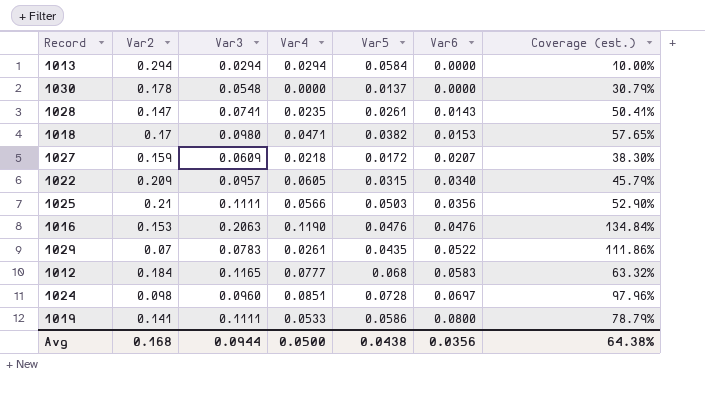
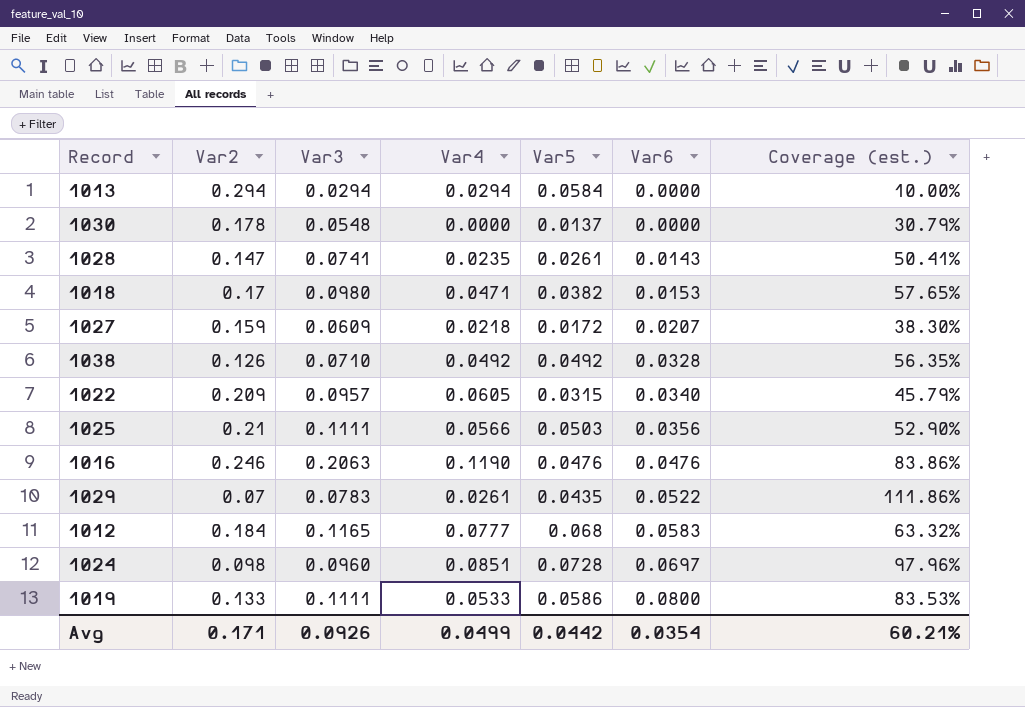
row 1038: none -> 0.126 | 0.0710 | 0.0492 | 0.0492 | 0.0328 | 56.35%
1016 | Var2: 0.153 -> 0.246
1016 | Coverage (est.): 134.84% -> 83.86%
1019 | Var2: 0.141 -> 0.133
1019 | Coverage (est.): 78.79% -> 83.53%
Avg | Var2: 0.168 -> 0.171
Avg | Var3: 0.0944 -> 0.0926
Avg | Var4: 0.0500 -> 0.0499
Avg | Var5: 0.0438 -> 0.0442
Avg | Var6: 0.0356 -> 0.0354
Avg | Coverage (est.): 64.38% -> 60.21%

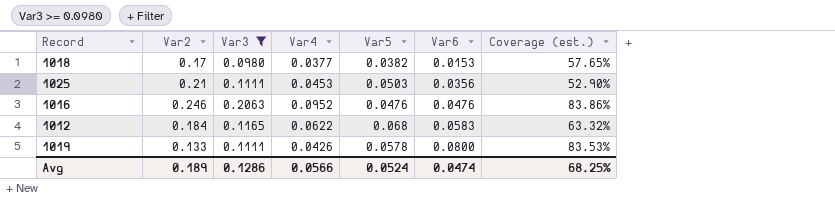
filter: none -> Var3 >= 0.0980
1018 | Var4: 0.0471 -> 0.0377
1025 | Var4: 0.0566 -> 0.0453
1016 | Var4: 0.1190 -> 0.0952
1012 | Var4: 0.0777 -> 0.0622
1019 | Var4: 0.0533 -> 0.0426
1019 | Var5: 0.0586 -> 0.0578
Avg | Var2: 0.171 -> 0.189
Avg | Var3: 0.0926 -> 0.1286
Avg | Var4: 0.0499 -> 0.0566
Avg | Var5: 0.0442 -> 0.0524
Avg | Var6: 0.0354 -> 0.0474
Avg | Coverage (est.): 60.21% -> 68.25%

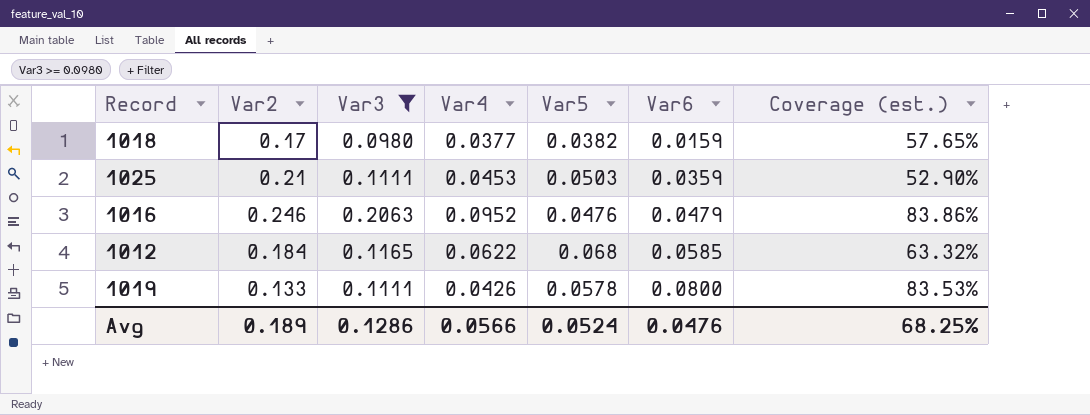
1018 | Var6: 0.0153 -> 0.0159
1025 | Var6: 0.0356 -> 0.0359
1016 | Var6: 0.0476 -> 0.0479
1012 | Var6: 0.0583 -> 0.0585
Avg | Var6: 0.0474 -> 0.0476

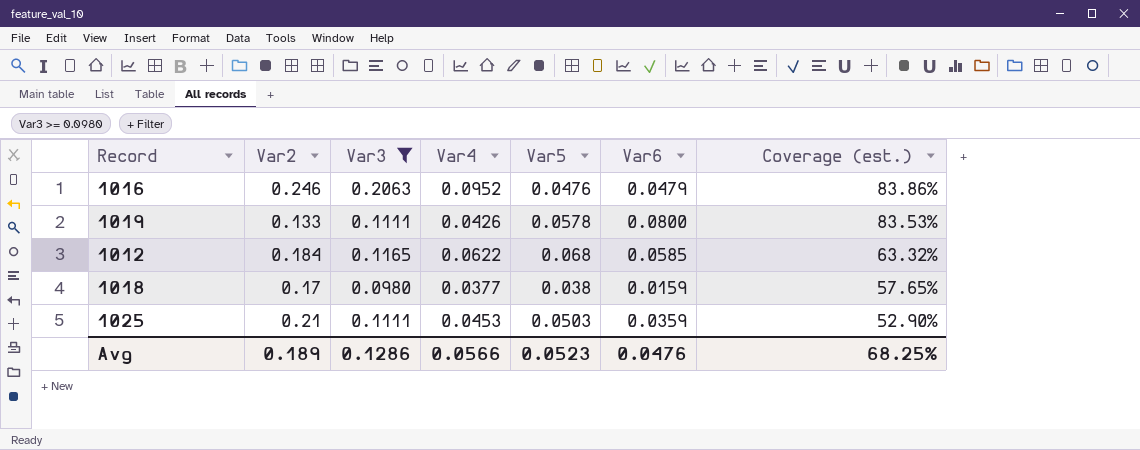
row order: Var6 ascending -> Coverage (est.) descending
1018 | Var5: 0.0382 -> 0.038
Avg | Var5: 0.0524 -> 0.0523

